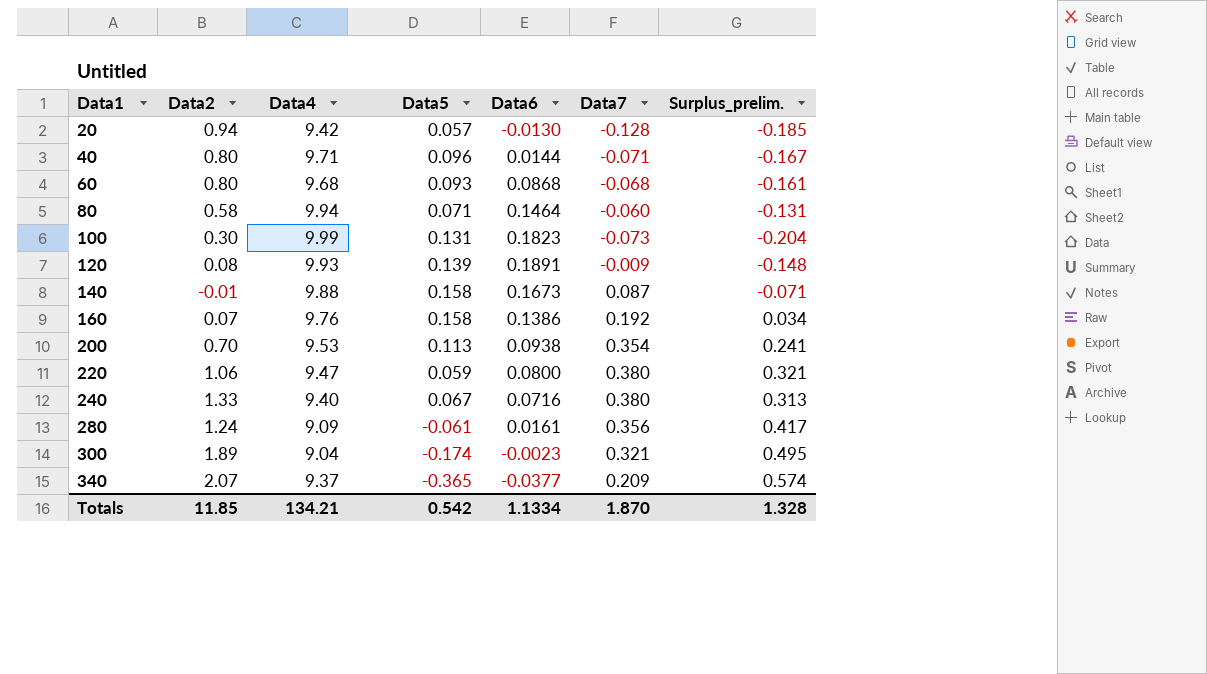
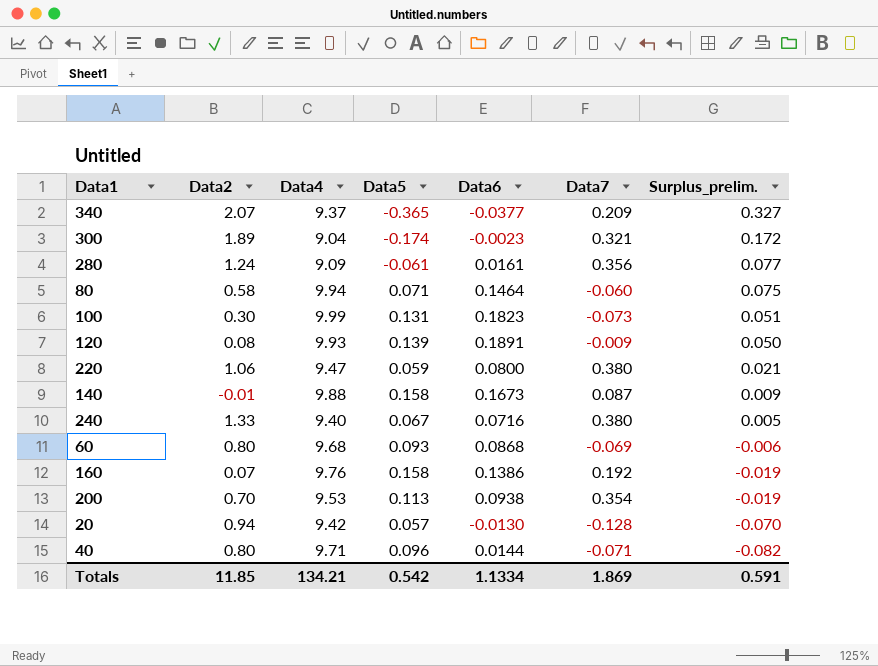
row order: Data1 ascending -> Surplus_prelim. descending
column Surplus_prelim. | formula: [Data7] - [Data5] -> [Data6] - [Data5]
60 | Data7: -0.068 -> -0.069
Totals | Data7: 1.870 -> 1.869
Totals | Surplus_prelim.: 1.328 -> 0.591

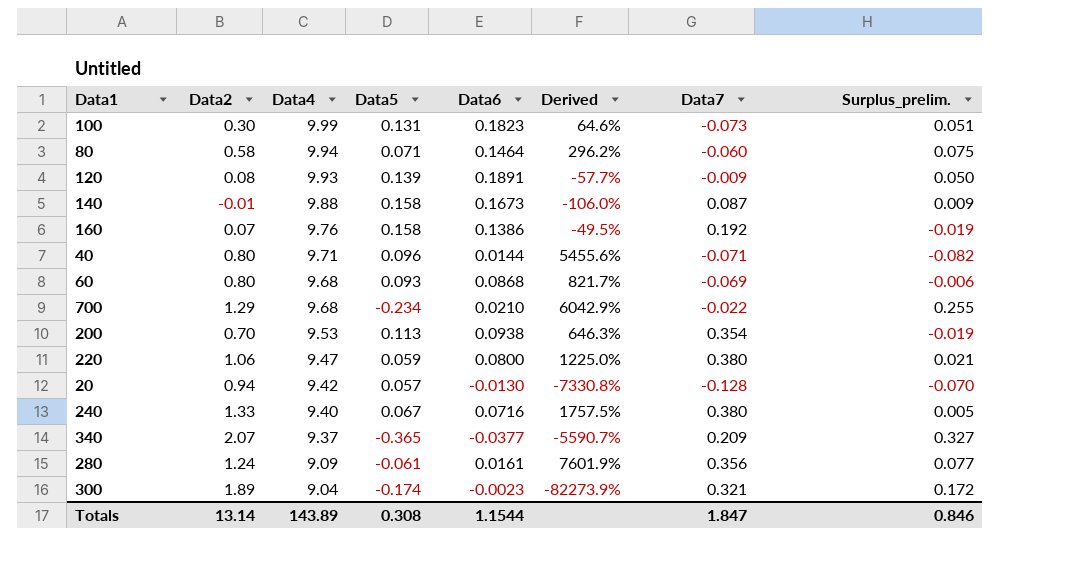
row order: Surplus_prelim. descending -> Data4 descending
column Derived | formula: none -> ([Data2] - [Data6]) / [Data6]
row 700: none -> 1.29 | 9.68 | -0.234 | 0.0210 | 6042.9% | -0.022 | 0.255
Totals | Data2: 11.85 -> 13.14
Totals | Data4: 134.21 -> 143.89
Totals | Data5: 0.542 -> 0.308
Totals | Data6: 1.1334 -> 1.1544
Totals | Data7: 1.869 -> 1.847
Totals | Surplus_prelim.: 0.591 -> 0.846

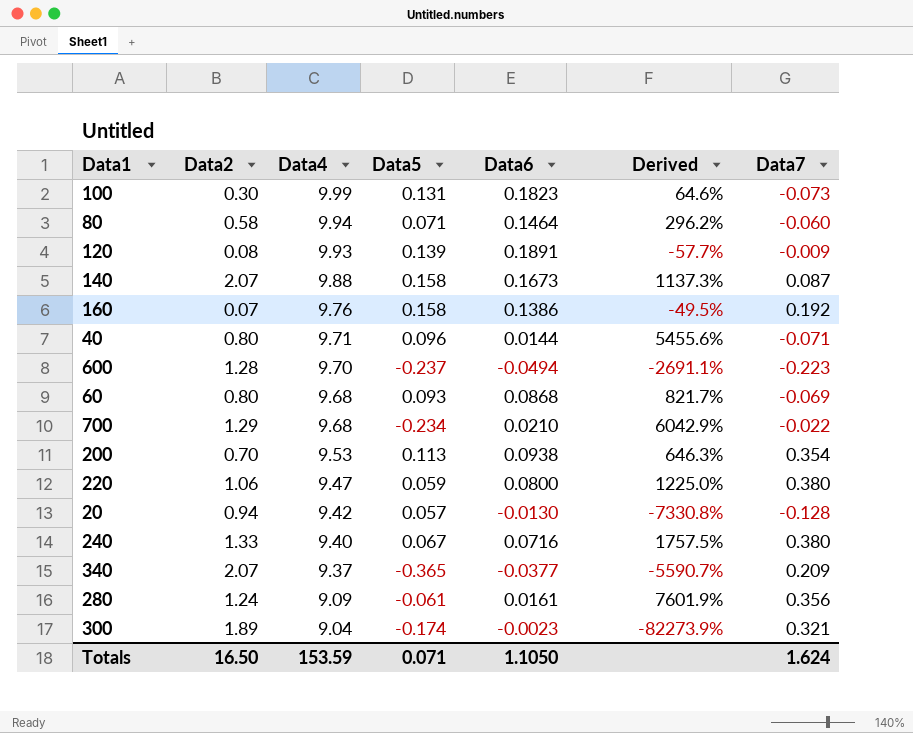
column Surplus_prelim. | formula: [Data6] - [Data5] -> none
140 | Data2: -0.01 -> 2.07
140 | Derived: -106.0% -> 1137.3%
row 600: none -> 1.28 | 9.70 | -0.237 | -0.0494 | -2691.1% | -0.223
Totals | Data2: 13.14 -> 16.50
Totals | Data4: 143.89 -> 153.59
Totals | Data5: 0.308 -> 0.071
Totals | Data6: 1.1544 -> 1.1050
Totals | Data7: 1.847 -> 1.624

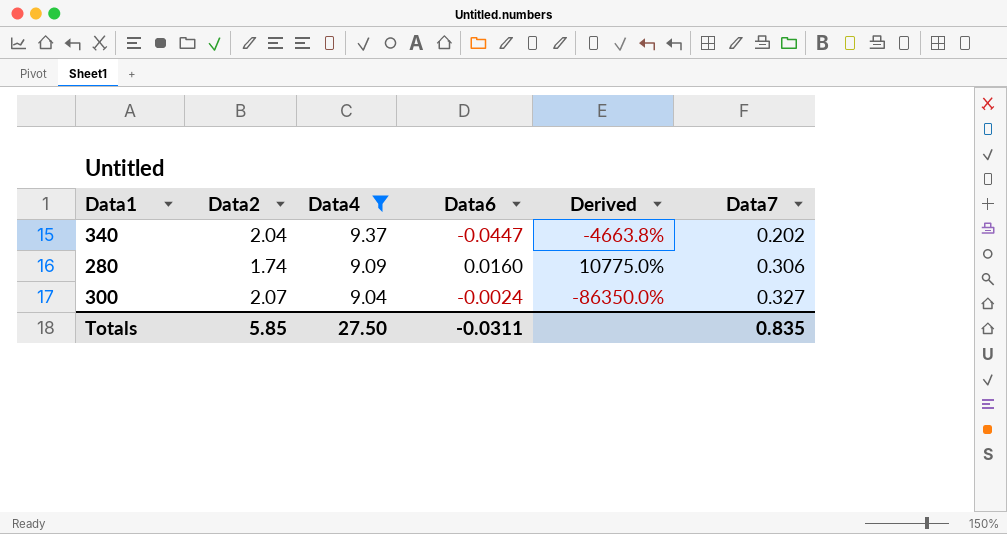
filter: none -> Data4 <= 9.37
column Data5 | position: 4 -> none
340 | Data2: 2.07 -> 2.04
340 | Data6: -0.0377 -> -0.0447
340 | Derived: -5590.7% -> -4663.8%
340 | Data7: 0.209 -> 0.202
280 | Data2: 1.24 -> 1.74
280 | Data6: 0.0161 -> 0.0160
280 | Derived: 7601.9% -> 10775.0%
280 | Data7: 0.356 -> 0.306
300 | Data2: 1.89 -> 2.07
300 | Data6: -0.0023 -> -0.0024
300 | Derived: -82273.9% -> -86350.0%
300 | Data7: 0.321 -> 0.327
Totals | Data2: 16.50 -> 5.85
Totals | Data4: 153.59 -> 27.50
Totals | Data6: 1.1050 -> -0.0311
Totals | Data7: 1.624 -> 0.835

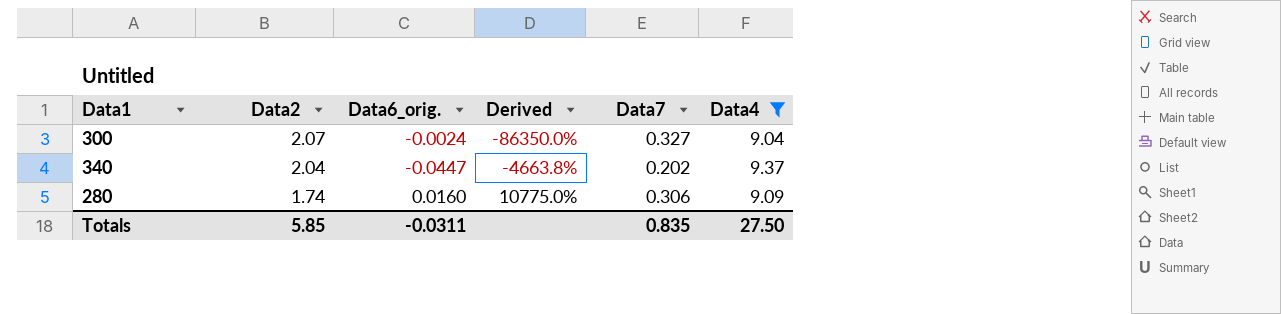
row order: Data4 descending -> Data2 descending
column name: Data6 -> Data6_orig.
column Data4 | position: 3 -> 6

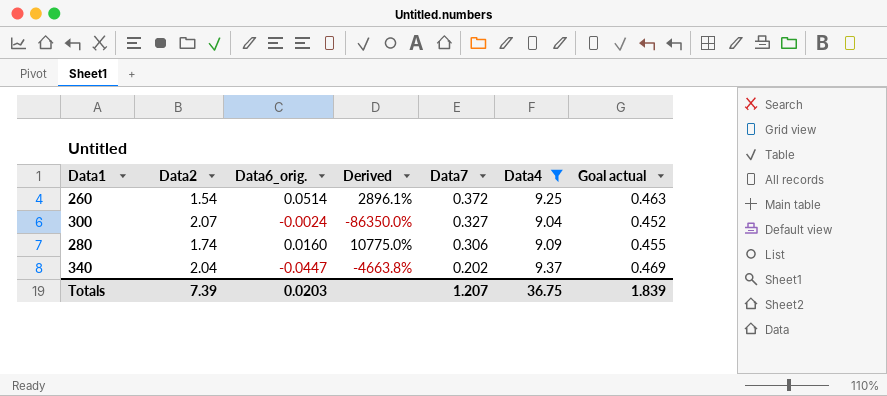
row order: Data2 descending -> Data7 descending
column Goal actual | formula: none -> [Data4] * 0.05
row 260: none -> 1.54 | 0.0514 | 2896.1% | 0.372 | 9.25 | 0.463
Totals | Data2: 5.85 -> 7.39
Totals | Data6_orig.: -0.0311 -> 0.0203
Totals | Data7: 0.835 -> 1.207
Totals | Data4: 27.50 -> 36.75

